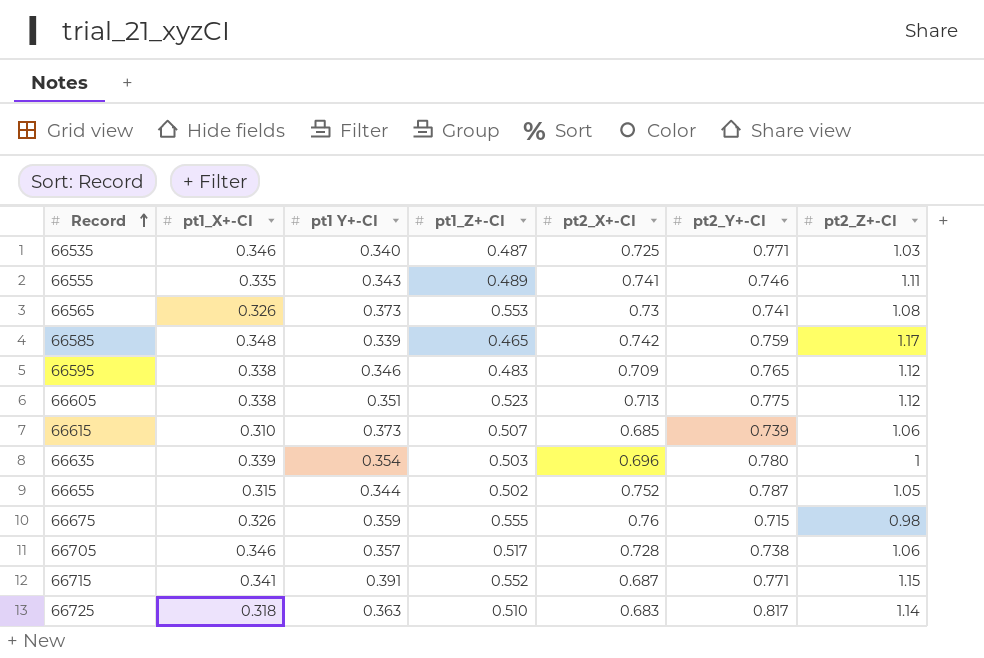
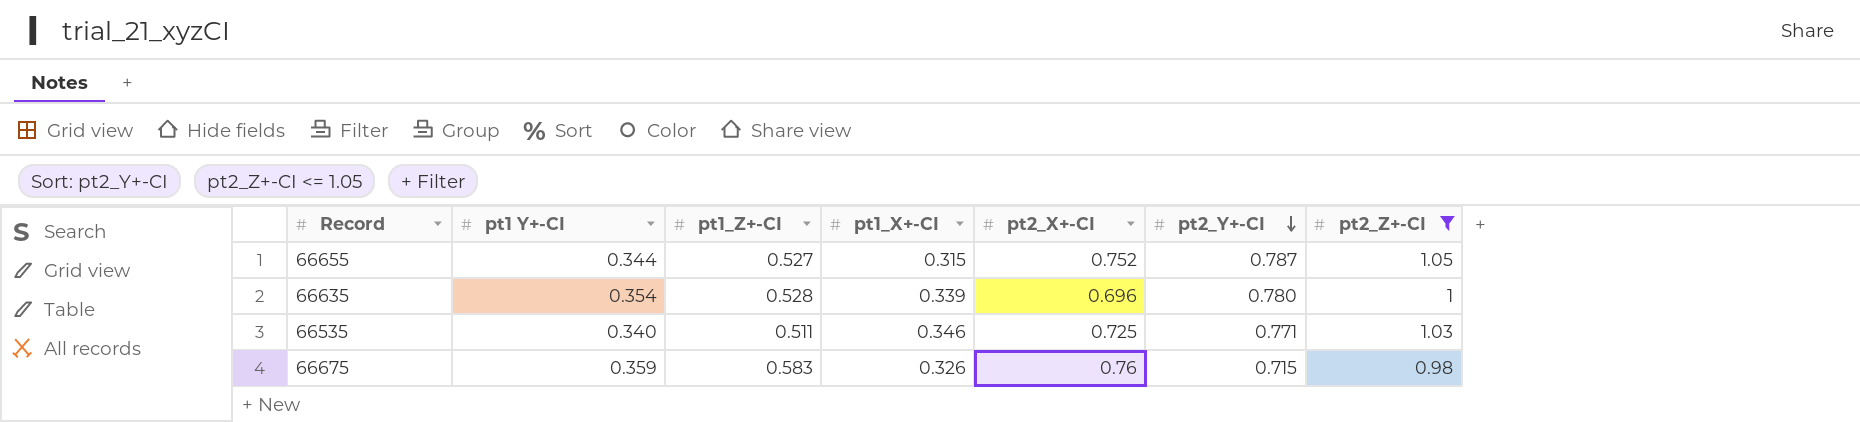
filter: none -> pt2_Z+-CI <= 1.05
row order: Record ascending -> pt2_Y+-CI descending
column pt1_X+-CI | position: 2 -> 4
66655 | pt1_Z+-CI: 0.502 -> 0.527
66635 | pt1_Z+-CI: 0.503 -> 0.528
66535 | pt1_Z+-CI: 0.487 -> 0.511
66675 | pt1_Z+-CI: 0.555 -> 0.583

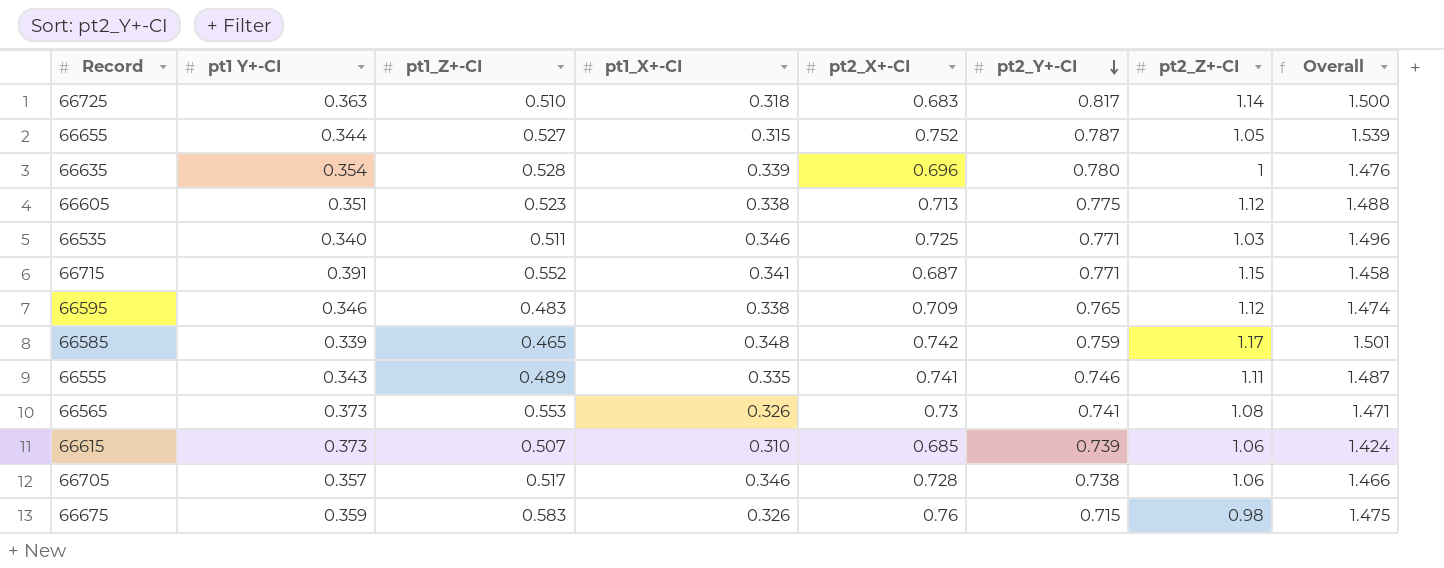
filter: pt2_Z+-CI <= 1.05 -> none
column Overall | formula: none -> [pt2_X+-CI] + [pt2_Y+-CI]

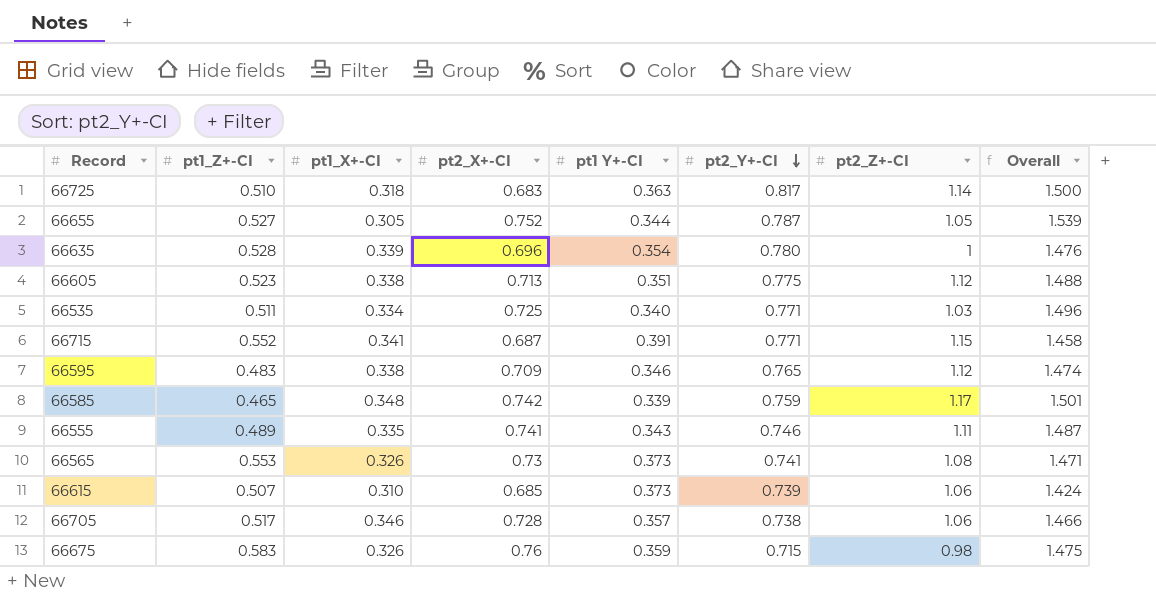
column pt1 Y+-CI | position: 2 -> 5
66655 | pt1_X+-CI: 0.315 -> 0.305
66535 | pt1_X+-CI: 0.346 -> 0.334

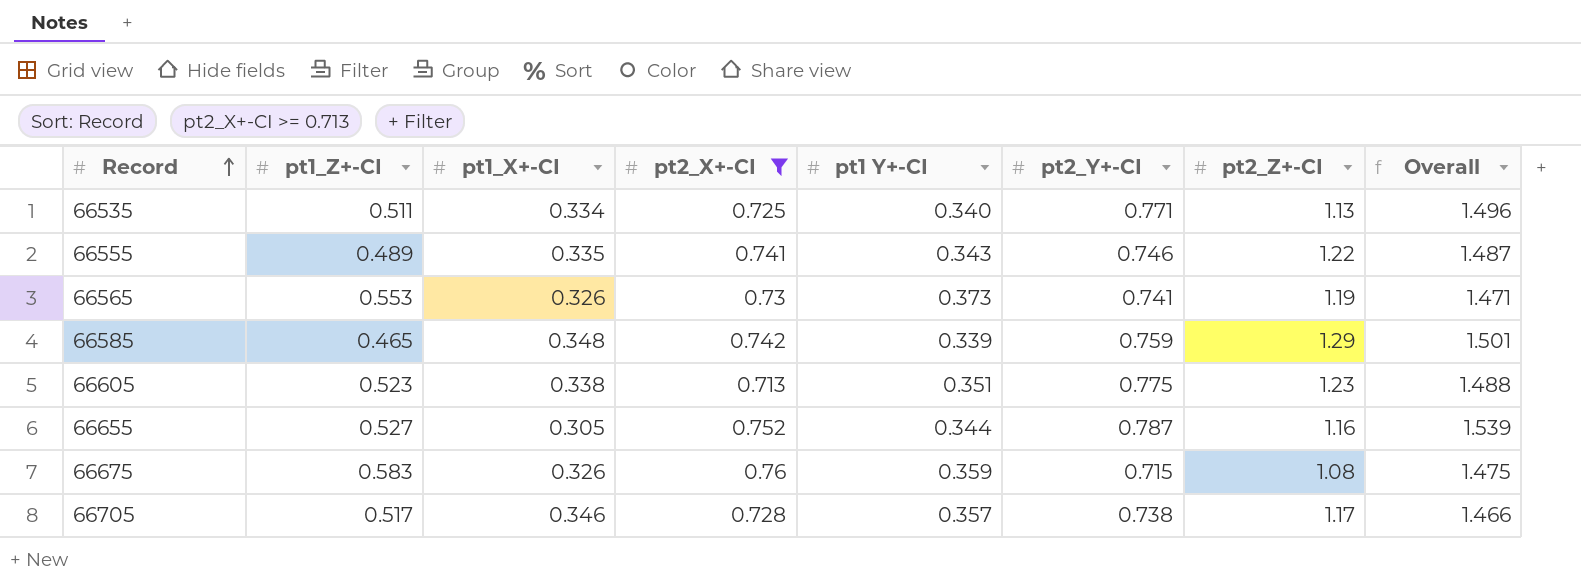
filter: none -> pt2_X+-CI >= 0.713
row order: pt2_Y+-CI descending -> Record ascending
66535 | pt2_Z+-CI: 1.03 -> 1.13
66555 | pt2_Z+-CI: 1.11 -> 1.22
66565 | pt2_Z+-CI: 1.08 -> 1.19
66585 | pt2_Z+-CI: 1.17 -> 1.29
66605 | pt2_Z+-CI: 1.12 -> 1.23
66655 | pt2_Z+-CI: 1.05 -> 1.16
66675 | pt2_Z+-CI: 0.98 -> 1.08
66705 | pt2_Z+-CI: 1.06 -> 1.17

